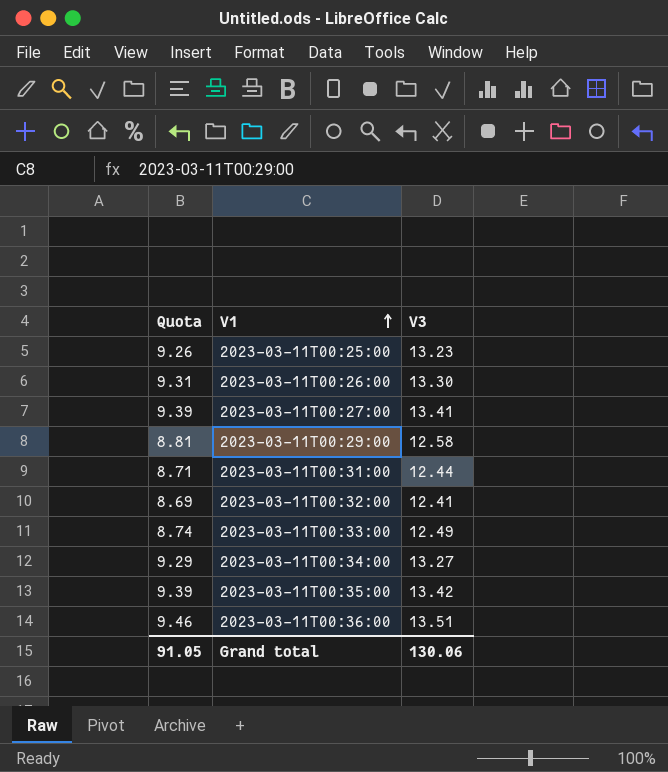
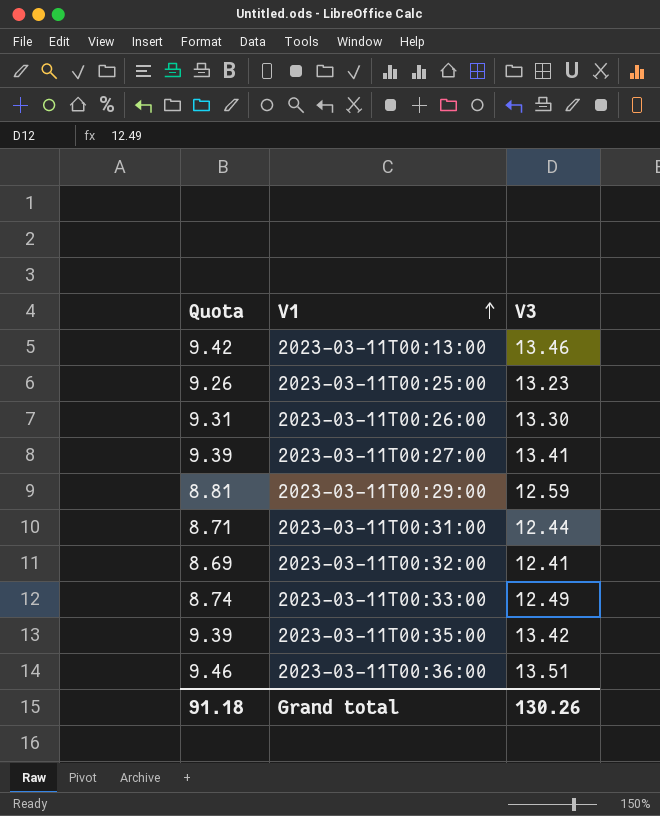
row 2023-03-11T00:34:00: 9.29 | 13.27 -> none
row 2023-03-11T00:13:00: none -> 9.42 | 13.46
2023-03-11T00:29:00 | V3: 12.58 -> 12.59
Grand total | Quota: 91.05 -> 91.18
Grand total | V3: 130.06 -> 130.26

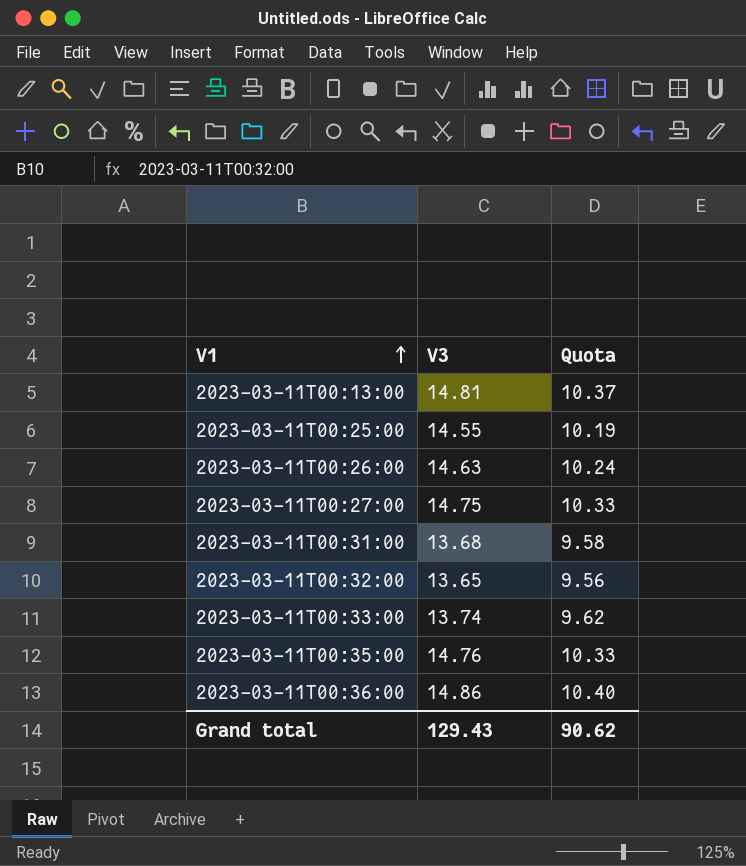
column Quota | position: 1 -> 3
row 2023-03-11T00:29:00: 8.81 | 12.59 -> none
2023-03-11T00:13:00 | V3: 13.46 -> 14.81
2023-03-11T00:13:00 | Quota: 9.42 -> 10.37
2023-03-11T00:25:00 | V3: 13.23 -> 14.55
2023-03-11T00:25:00 | Quota: 9.26 -> 10.19
2023-03-11T00:26:00 | V3: 13.30 -> 14.63
2023-03-11T00:26:00 | Quota: 9.31 -> 10.24
2023-03-11T00:27:00 | V3: 13.41 -> 14.75
2023-03-11T00:27:00 | Quota: 9.39 -> 10.33
2023-03-11T00:31:00 | V3: 12.44 -> 13.68
2023-03-11T00:31:00 | Quota: 8.71 -> 9.58
2023-03-11T00:32:00 | V3: 12.41 -> 13.65
2023-03-11T00:32:00 | Quota: 8.69 -> 9.56
2023-03-11T00:33:00 | V3: 12.49 -> 13.74
2023-03-11T00:33:00 | Quota: 8.74 -> 9.62
2023-03-11T00:35:00 | V3: 13.42 -> 14.76
2023-03-11T00:35:00 | Quota: 9.39 -> 10.33
2023-03-11T00:36:00 | V3: 13.51 -> 14.86
2023-03-11T00:36:00 | Quota: 9.46 -> 10.40
Grand total | V3: 130.26 -> 129.43
Grand total | Quota: 91.18 -> 90.62

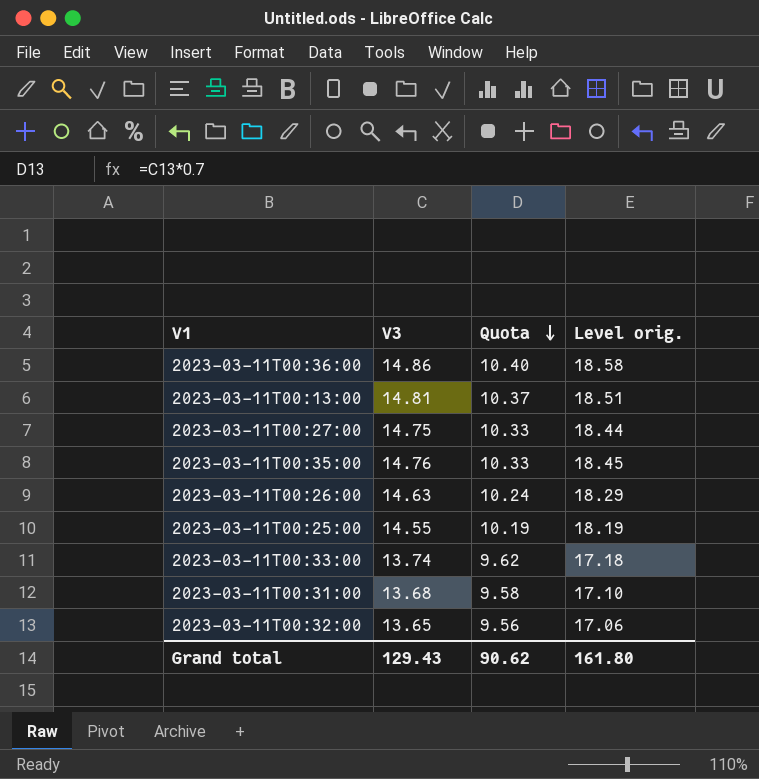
row order: V1 ascending -> Quota descending
column Level orig. | formula: none -> [V3] * 1.25

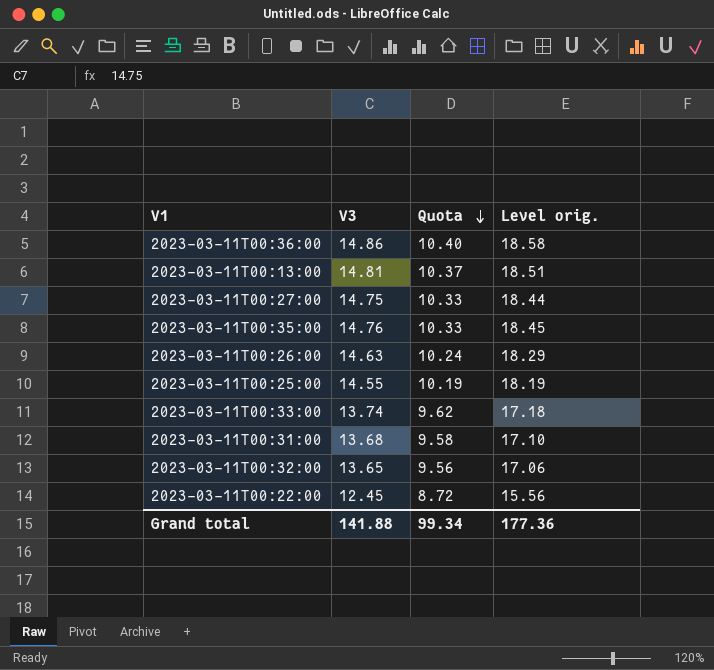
row 2023-03-11T00:22:00: none -> 12.45 | 8.72 | 15.56
Grand total | V3: 129.43 -> 141.88
Grand total | Quota: 90.62 -> 99.34
Grand total | Level orig.: 161.80 -> 177.36

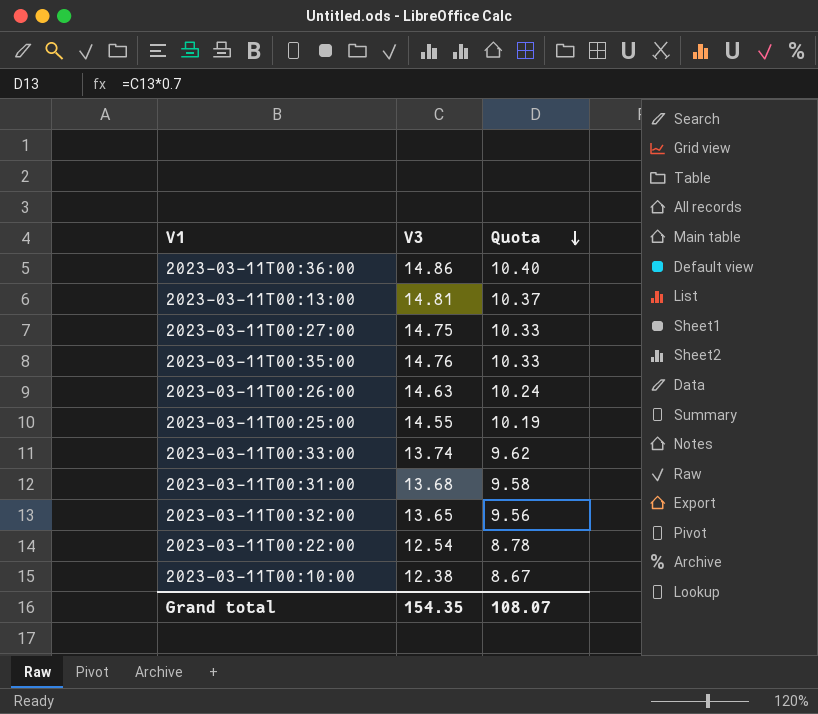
column Level orig. | formula: [V3] * 1.25 -> none
2023-03-11T00:22:00 | V3: 12.45 -> 12.54
2023-03-11T00:22:00 | Quota: 8.72 -> 8.78
row 2023-03-11T00:10:00: none -> 12.38 | 8.67
Grand total | V3: 141.88 -> 154.35
Grand total | Quota: 99.34 -> 108.07

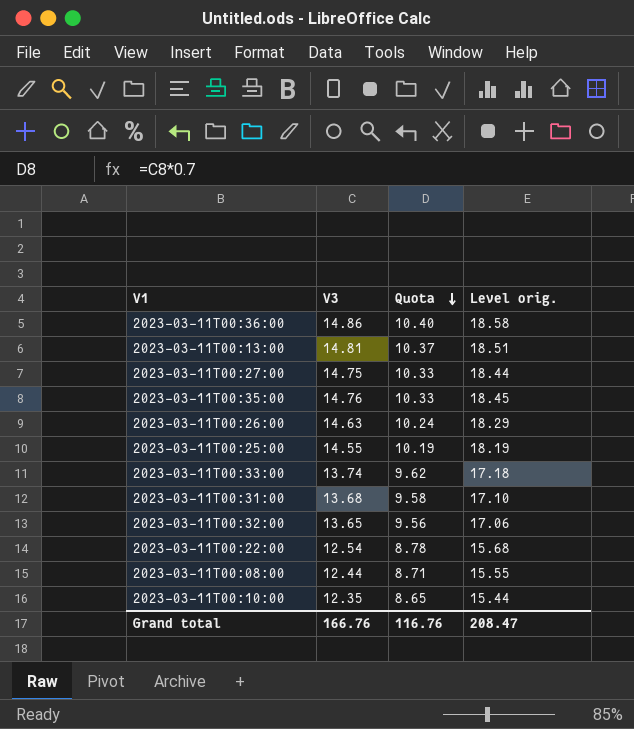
column Level orig. | formula: none -> [V3] * 1.25
row 2023-03-11T00:08:00: none -> 12.44 | 8.71 | 15.55
2023-03-11T00:10:00 | V3: 12.38 -> 12.35
2023-03-11T00:10:00 | Quota: 8.67 -> 8.65
Grand total | V3: 154.35 -> 166.76
Grand total | Quota: 108.07 -> 116.76

